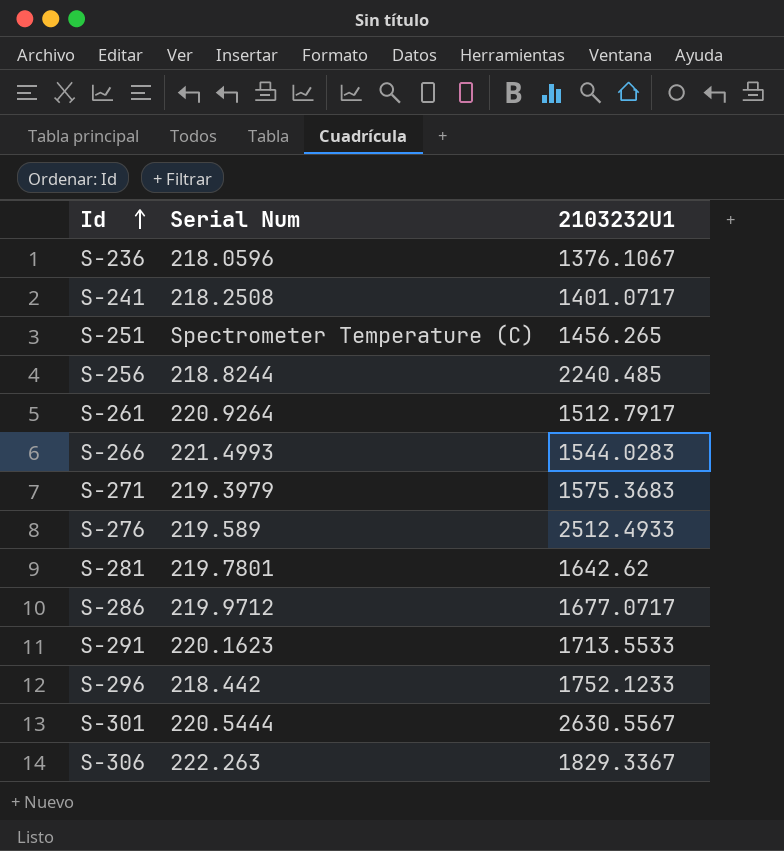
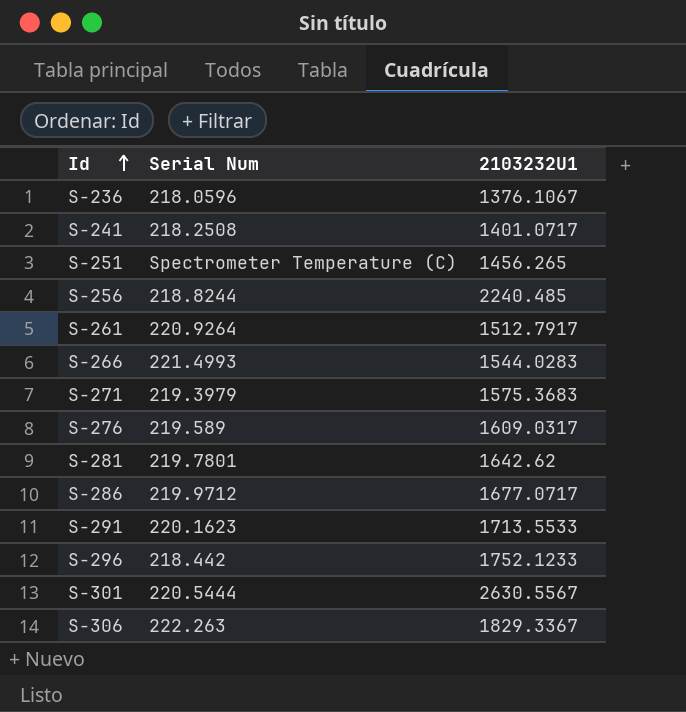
S-276 | 2103232U1: 2512.4933 -> 1609.0317

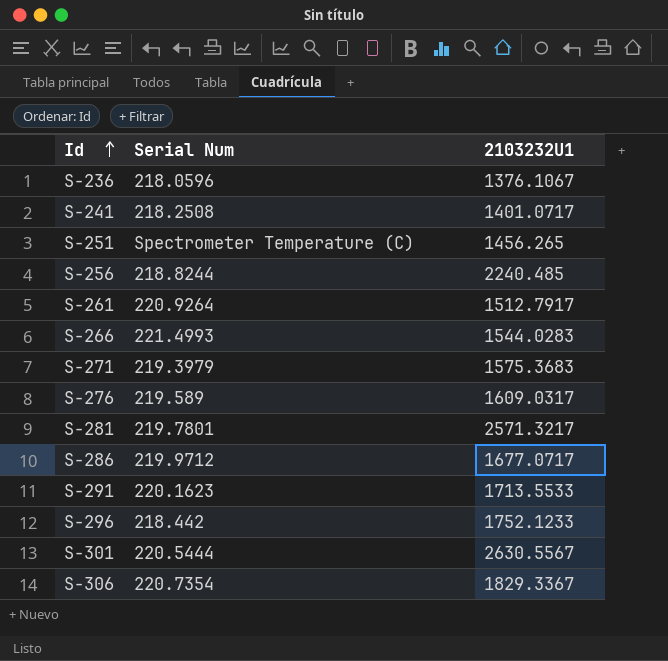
S-281 | 2103232U1: 1642.62 -> 2571.3217
S-306 | Serial Num: 222.263 -> 220.7354

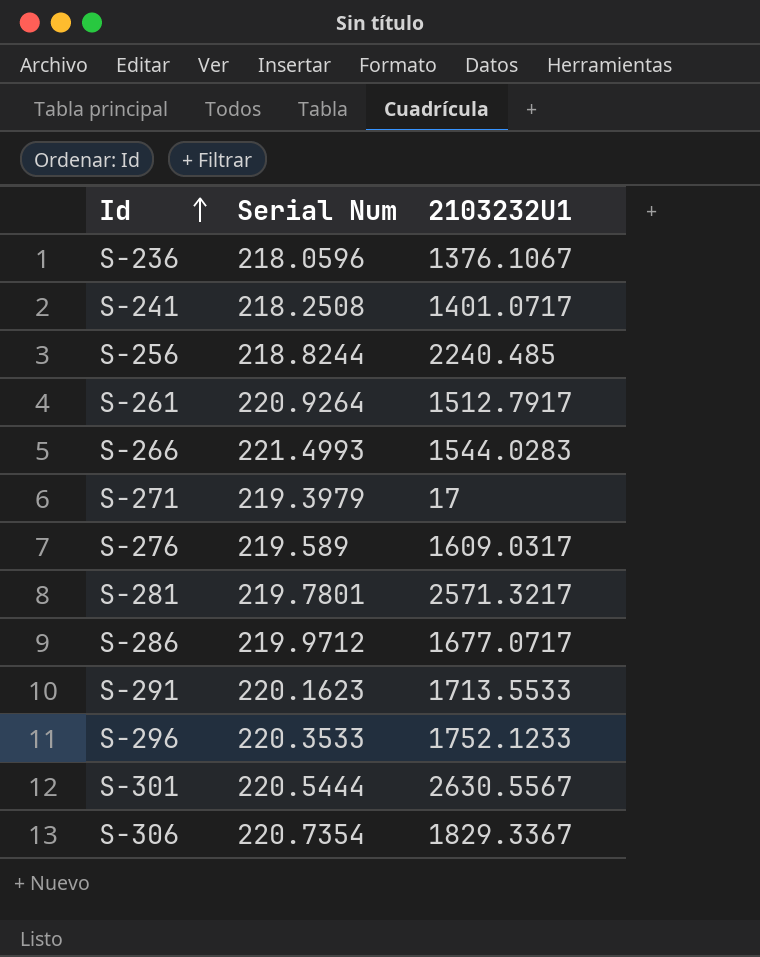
row S-251: Spectrometer Temperature (C) | 1456.265 -> none
S-271 | 2103232U1: 1575.3683 -> 17
S-296 | Serial Num: 218.442 -> 220.3533

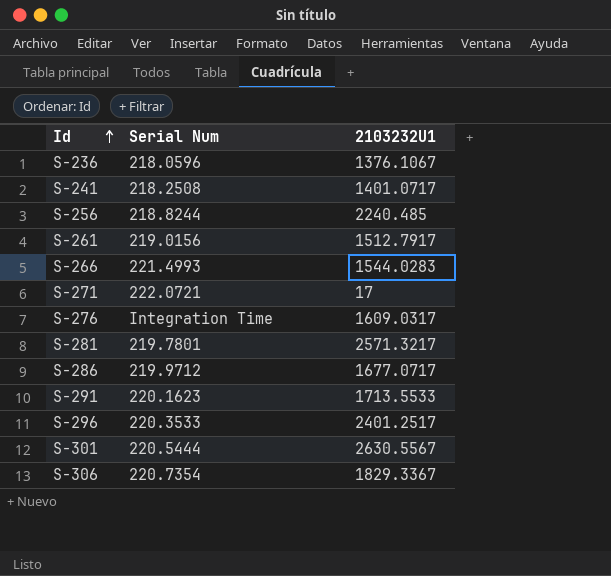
S-261 | Serial Num: 220.9264 -> 219.0156
S-271 | Serial Num: 219.3979 -> 222.0721
S-276 | Serial Num: 219.589 -> Integration Time
S-296 | 2103232U1: 1752.1233 -> 2401.2517

